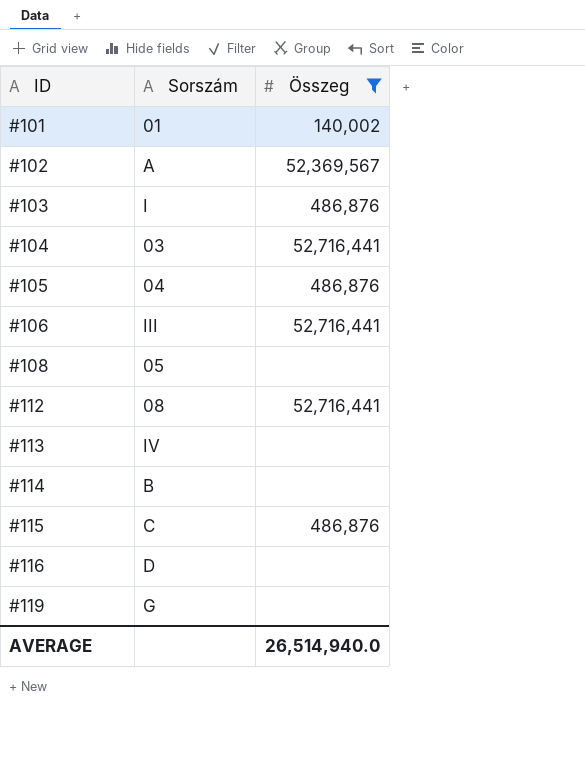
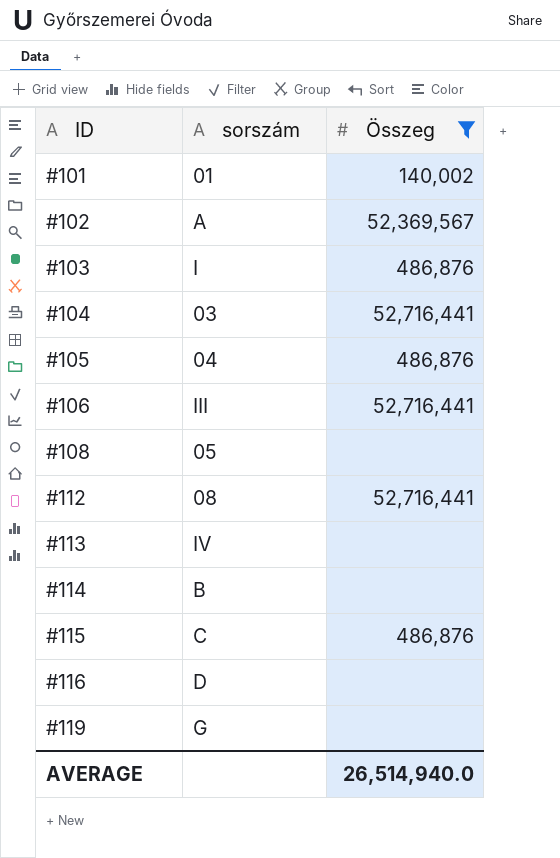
column name: Sorszám -> sorszám

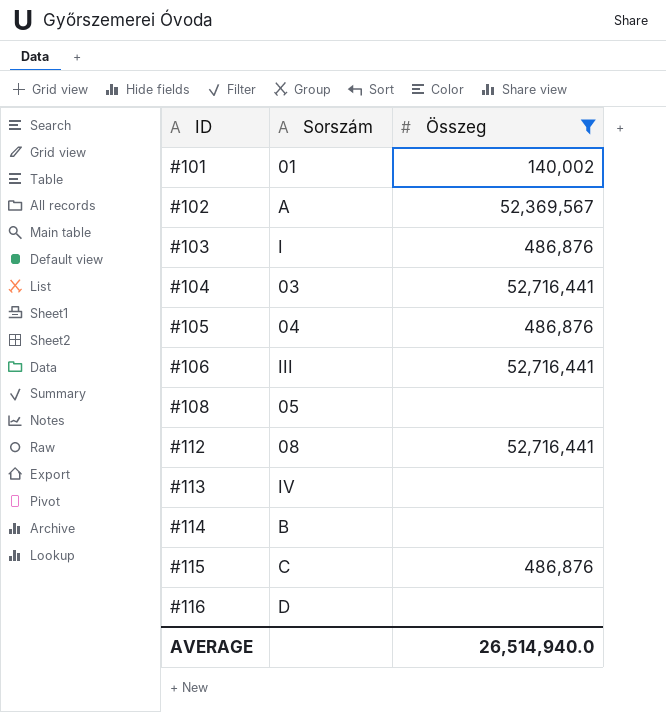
column name: sorszám -> Sorszám
row #119: G | none -> none

